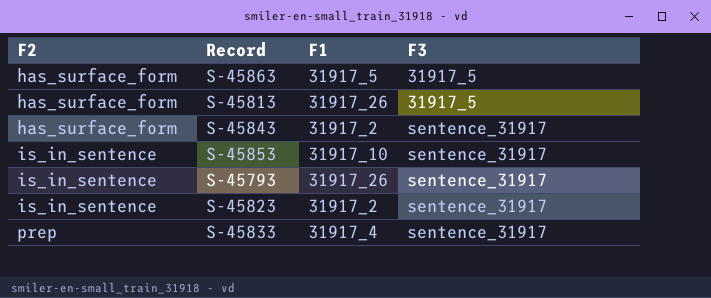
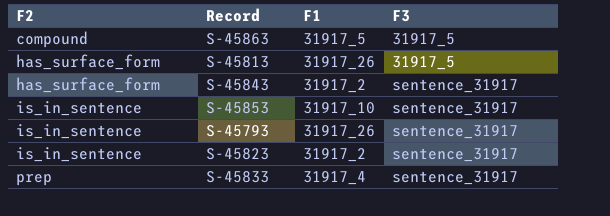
S-45863 | F2: has_surface_form -> compound

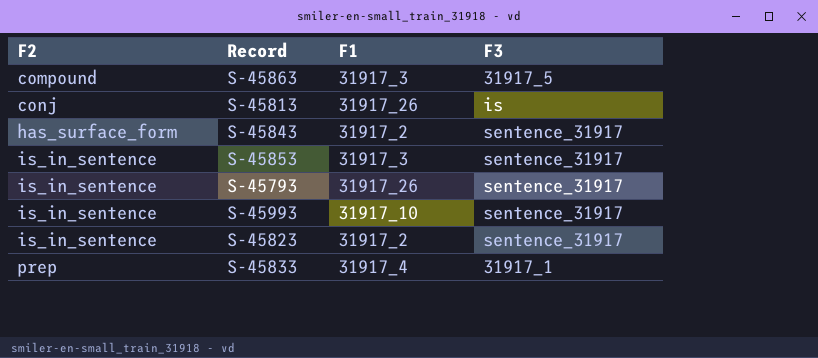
S-45863 | F1: 31917_5 -> 31917_3
S-45813 | F2: has_surface_form -> conj
S-45813 | F3: 31917_5 -> is
S-45853 | F1: 31917_10 -> 31917_3
row S-45993: none -> is_in_sentence | 31917_10 | sentence_31917
S-45833 | F3: sentence_31917 -> 31917_1

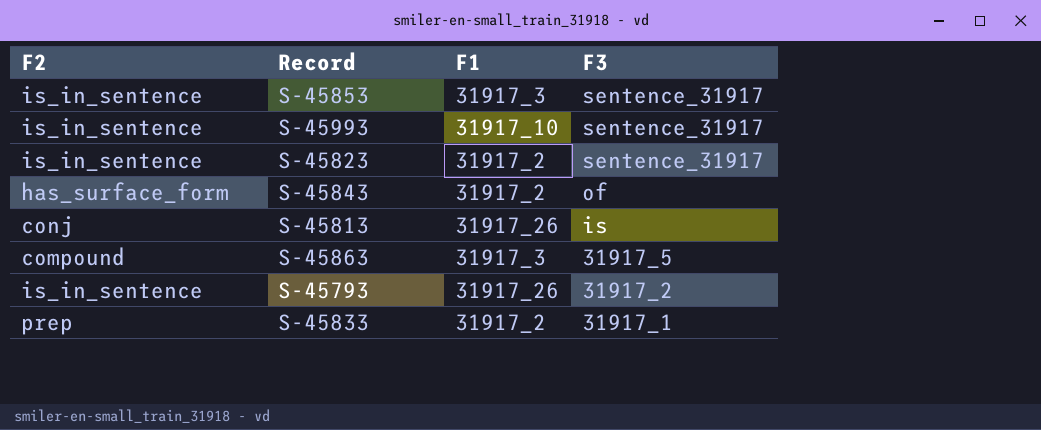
row order: F2 ascending -> F3 descending
S-45843 | F3: sentence_31917 -> of
S-45793 | F3: sentence_31917 -> 31917_2
S-45833 | F1: 31917_4 -> 31917_2

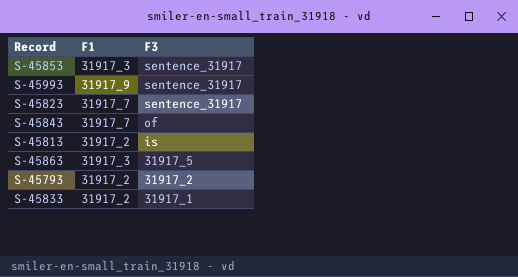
column F2 | position: 1 -> none
S-45993 | F1: 31917_10 -> 31917_9
S-45823 | F1: 31917_2 -> 31917_7
S-45843 | F1: 31917_2 -> 31917_7
S-45813 | F1: 31917_26 -> 31917_2
S-45793 | F1: 31917_26 -> 31917_2

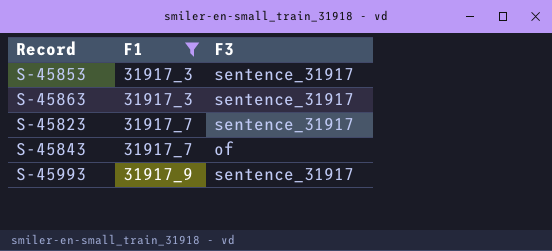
filter: none -> F1 != 31917_2
row order: F3 descending -> F1 ascending
S-45863 | F3: 31917_5 -> sentence_31917

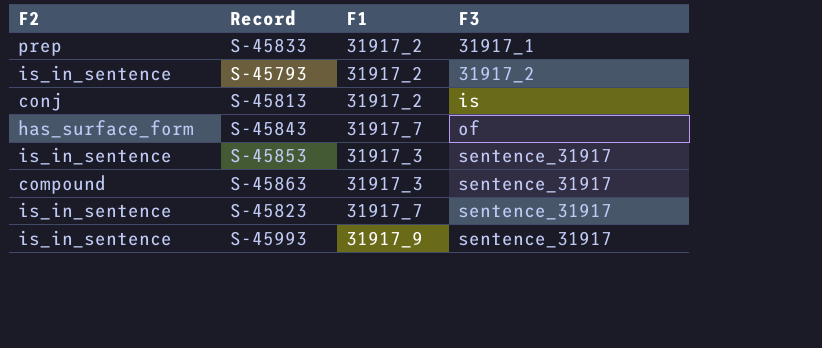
filter: F1 != 31917_2 -> none
row order: F1 ascending -> F3 ascending
column F2 | position: none -> 1

